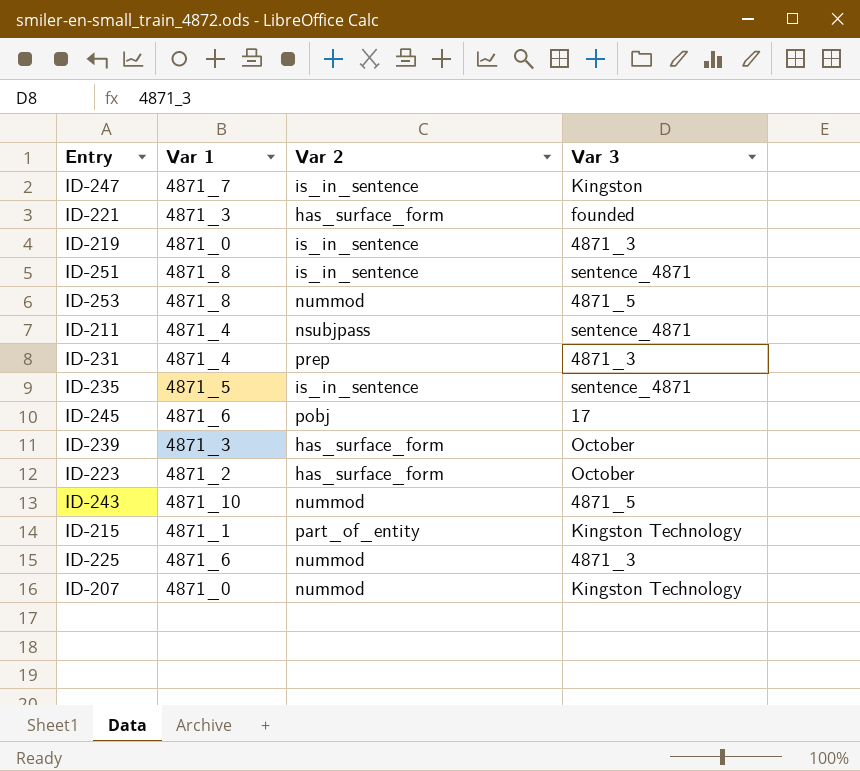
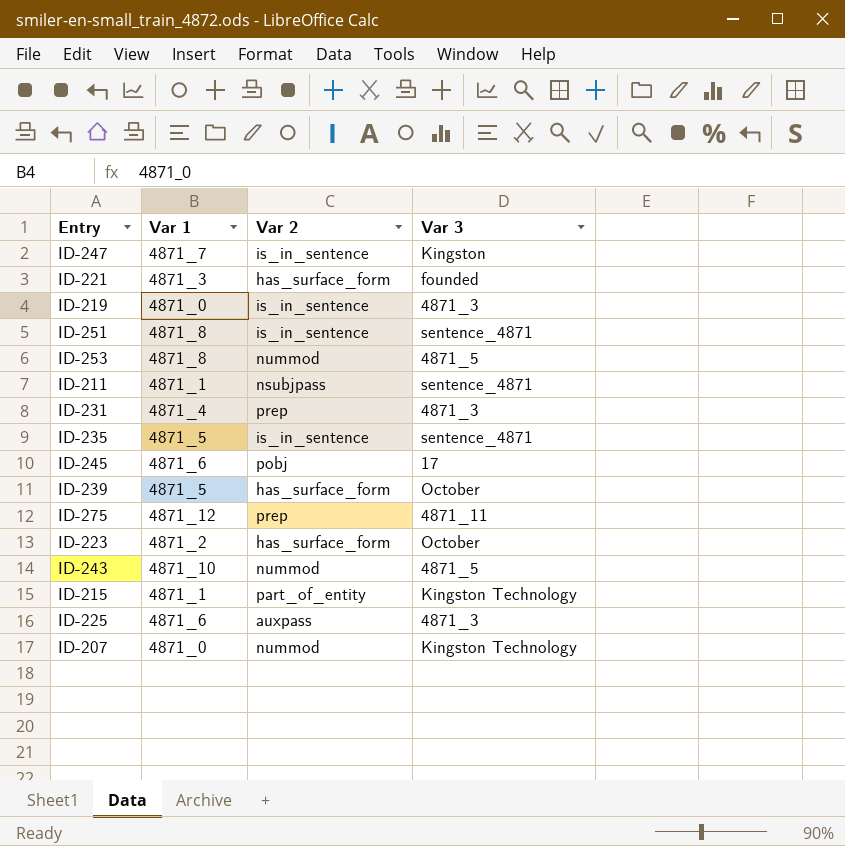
ID-211 | Var 1: 4871_4 -> 4871_1
ID-239 | Var 1: 4871_3 -> 4871_5
row ID-275: none -> 4871_12 | prep | 4871_11
ID-225 | Var 2: nummod -> auxpass

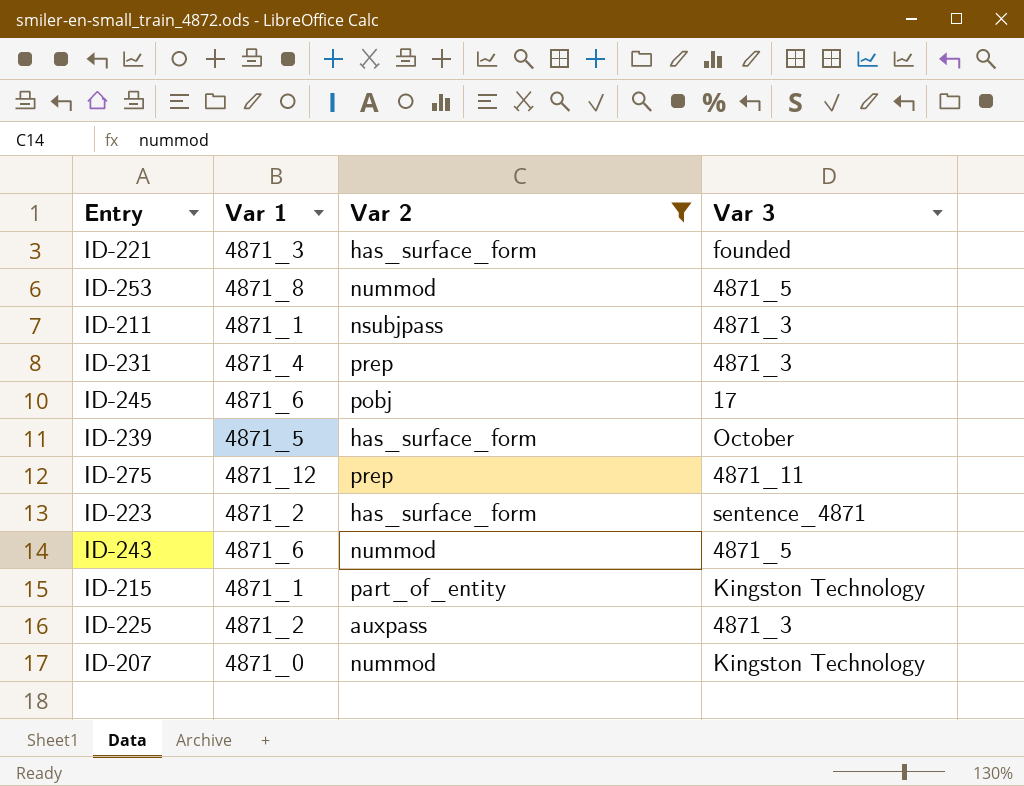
filter: none -> Var 2 != is_in_sentence
ID-211 | Var 3: sentence_4871 -> 4871_3
ID-223 | Var 3: October -> sentence_4871
ID-243 | Var 1: 4871_10 -> 4871_6
ID-225 | Var 1: 4871_6 -> 4871_2

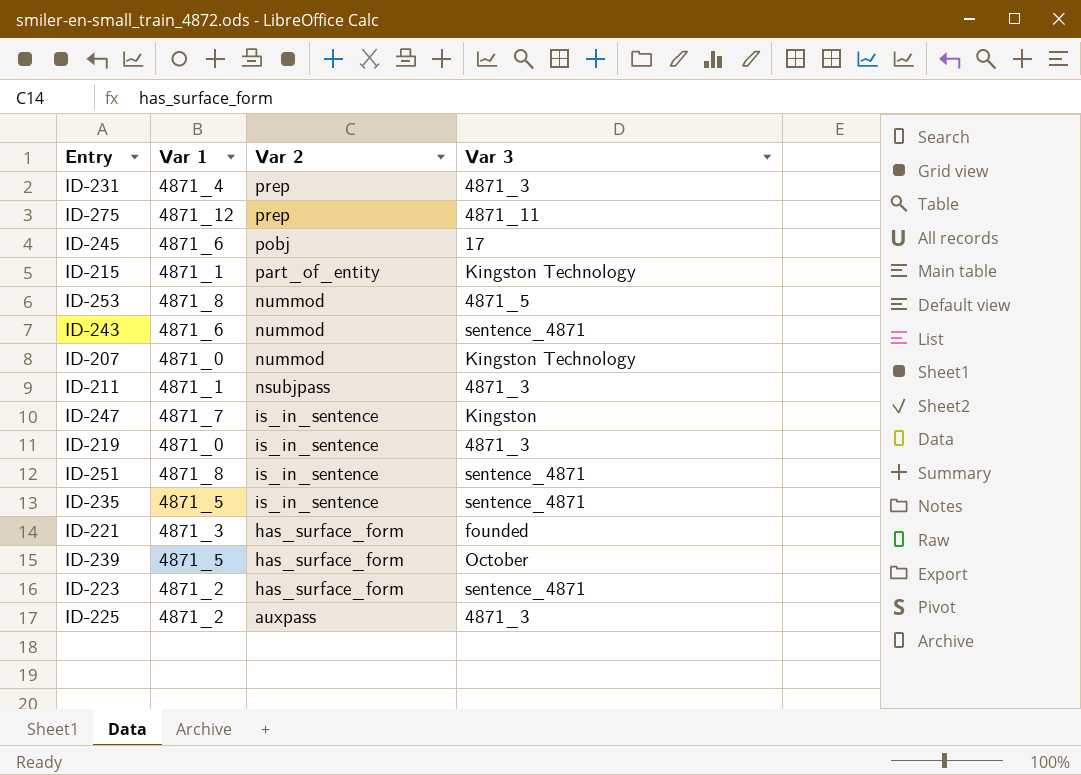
filter: Var 2 != is_in_sentence -> none
row order: none -> Var 2 descending
ID-243 | Var 3: 4871_5 -> sentence_4871

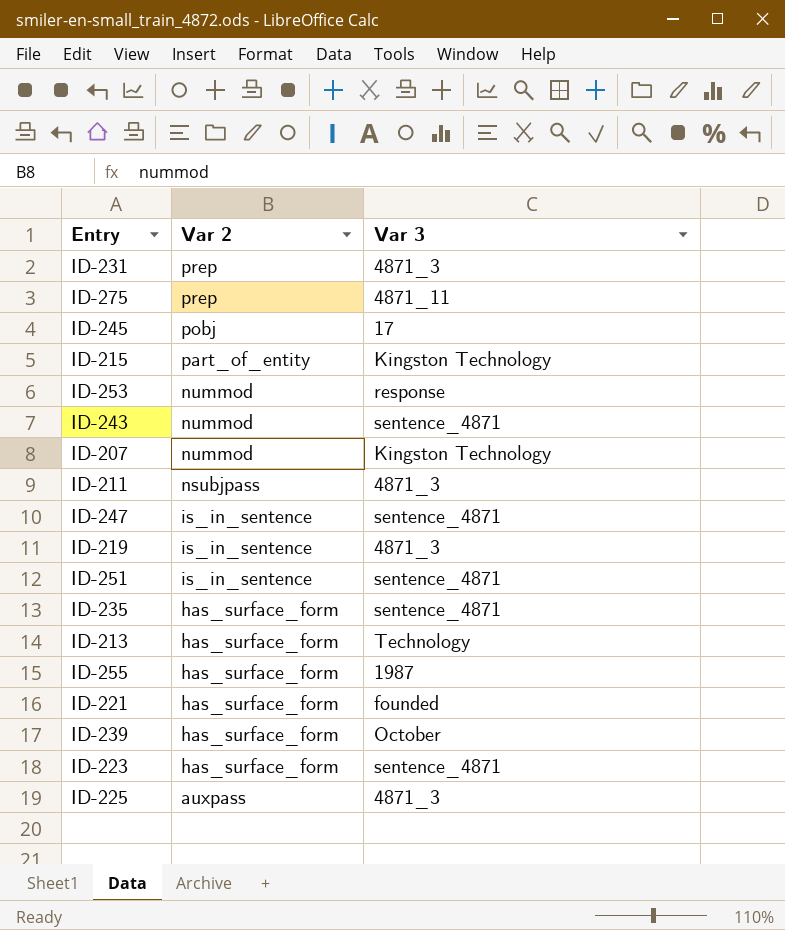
column Var 1 | position: 2 -> none
ID-253 | Var 3: 4871_5 -> response
ID-247 | Var 3: Kingston -> sentence_4871
ID-235 | Var 2: is_in_sentence -> has_surface_form
row ID-213: none -> has_surface_form | Technology
row ID-255: none -> has_surface_form | 1987

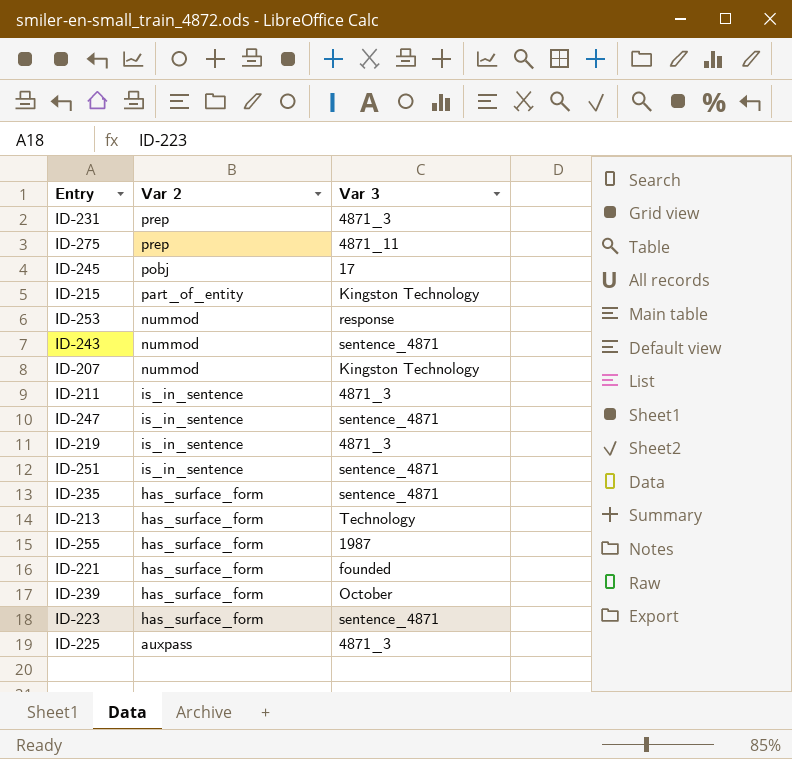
ID-211 | Var 2: nsubjpass -> is_in_sentence

